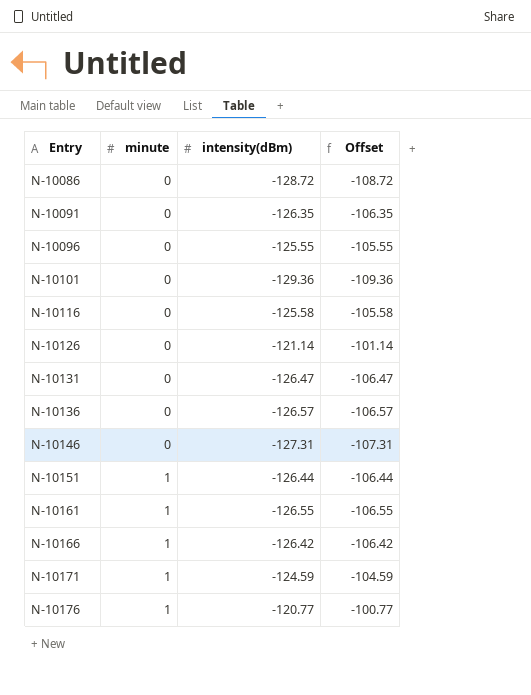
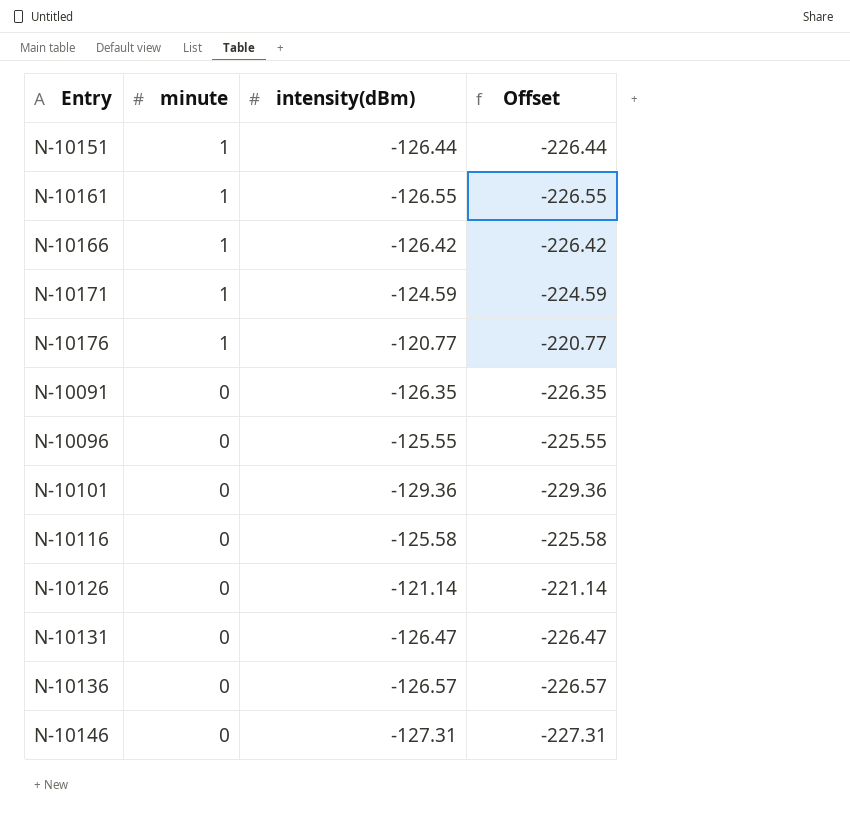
row order: Entry ascending -> minute descending
column Offset | formula: [intensity(dBm)] + 20 -> [intensity(dBm)] - 100
row N-10086: 0 | -128.72 | -108.72 -> none

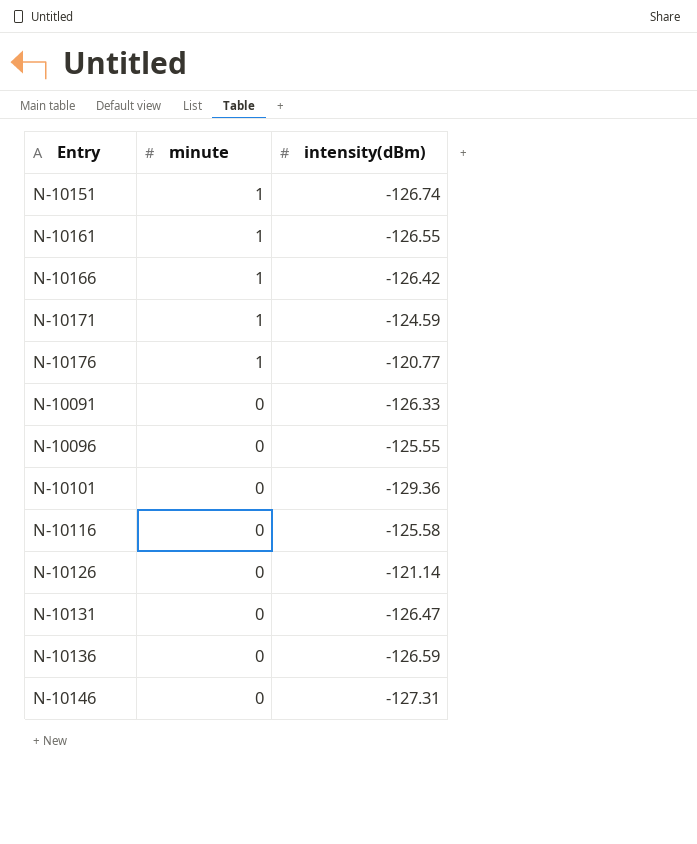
column Offset | formula: [intensity(dBm)] - 100 -> none
N-10151 | intensity(dBm): -126.44 -> -126.74
N-10091 | intensity(dBm): -126.35 -> -126.33
N-10136 | intensity(dBm): -126.57 -> -126.59

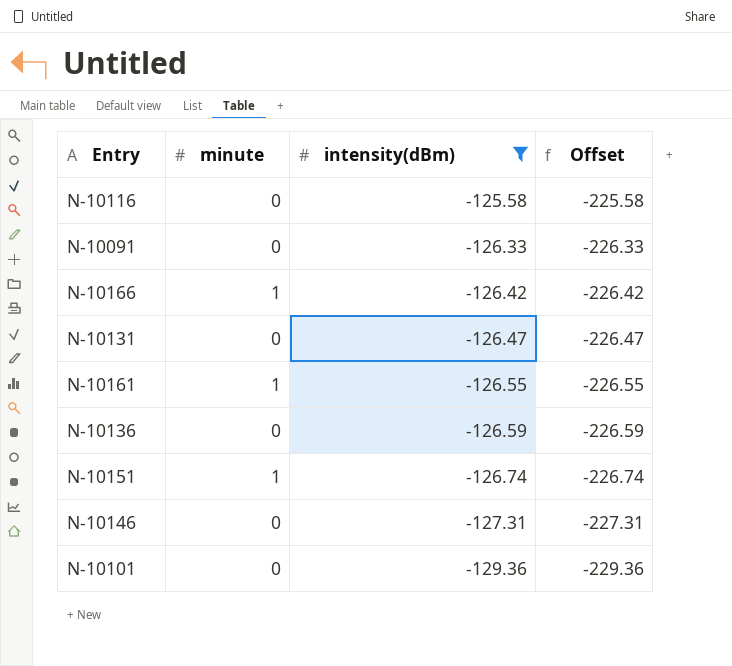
filter: none -> intensity(dBm) <= -125.58
row order: minute descending -> intensity(dBm) descending
column Offset | formula: none -> [intensity(dBm)] - 100

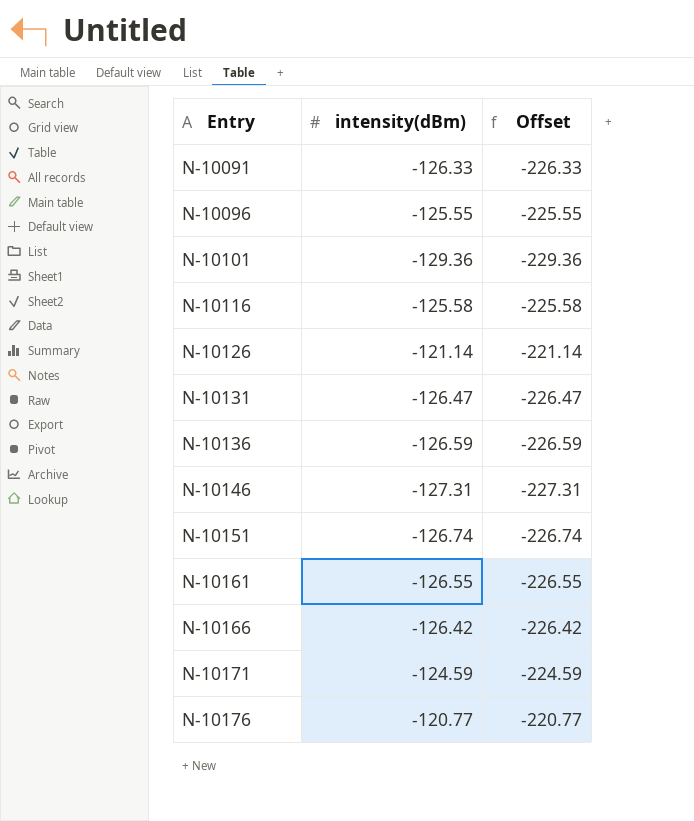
filter: intensity(dBm) <= -125.58 -> none
row order: intensity(dBm) descending -> Entry ascending
column minute | position: 2 -> none

